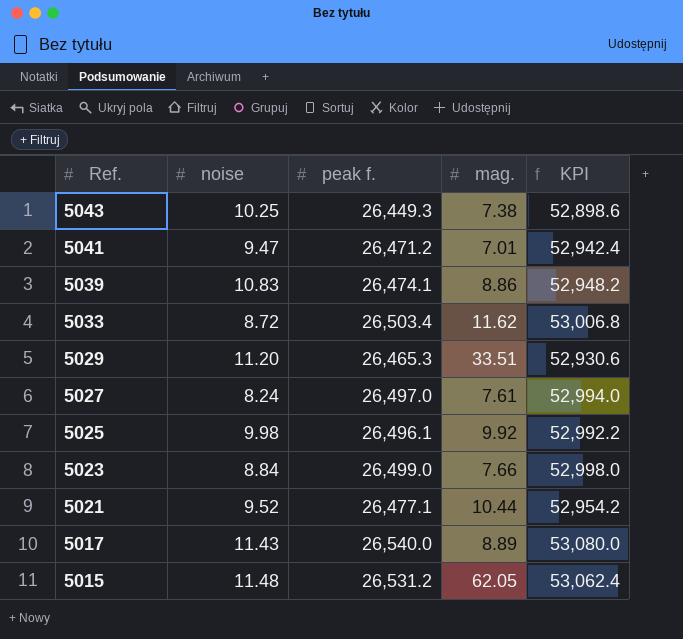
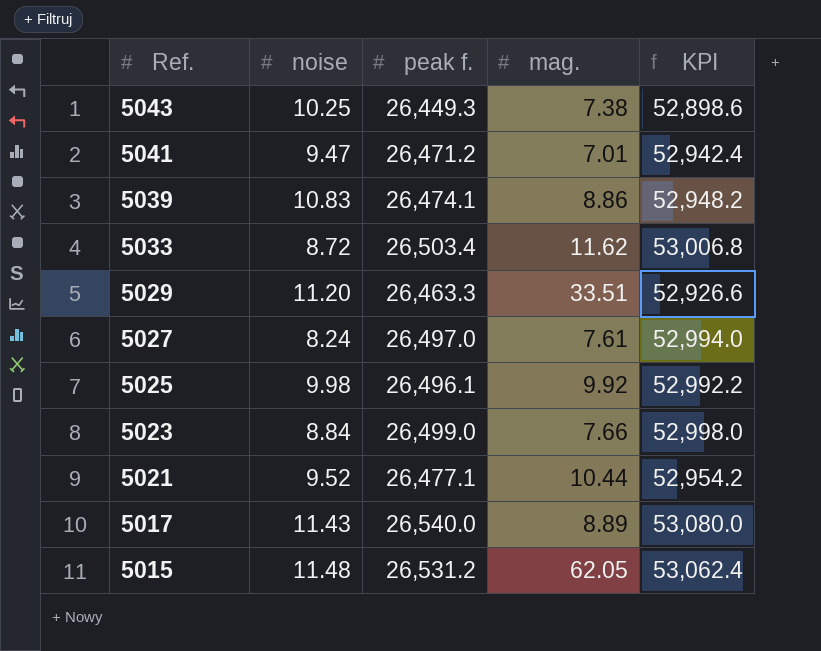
5029 | peak f.: 26,465.3 -> 26,463.3
5029 | KPI: 52,930.6 -> 52,926.6

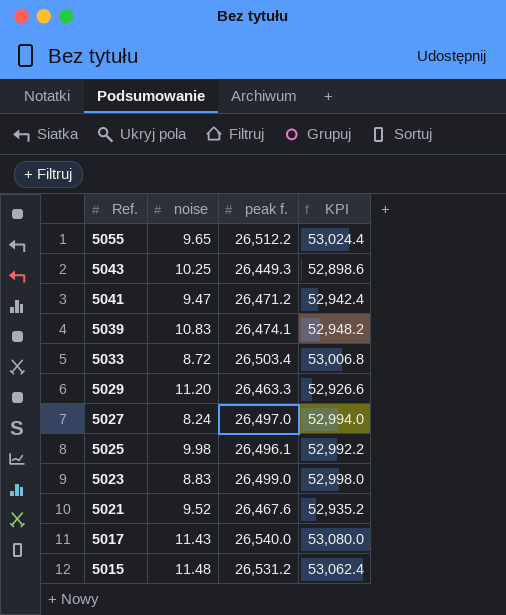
column mag. | position: 4 -> none
row 5055: none -> 9.65 | 26,512.2 | 53,024.4
5023 | noise: 8.84 -> 8.83
5021 | peak f.: 26,477.1 -> 26,467.6
5021 | KPI: 52,954.2 -> 52,935.2

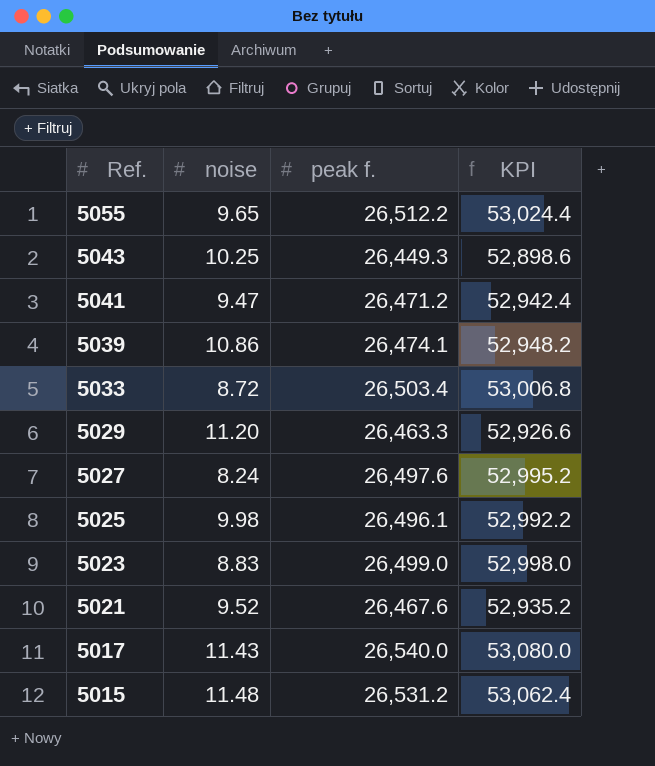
5039 | noise: 10.83 -> 10.86
5027 | peak f.: 26,497.0 -> 26,497.6
5027 | KPI: 52,994.0 -> 52,995.2

